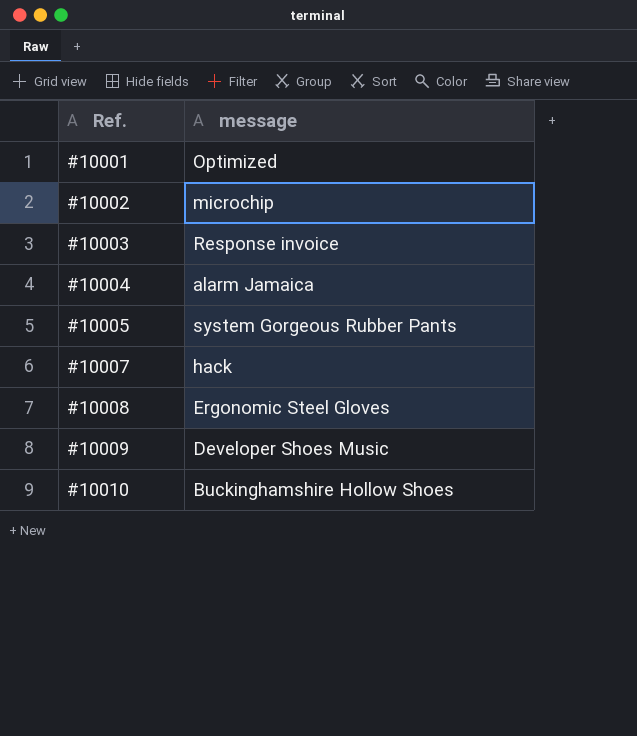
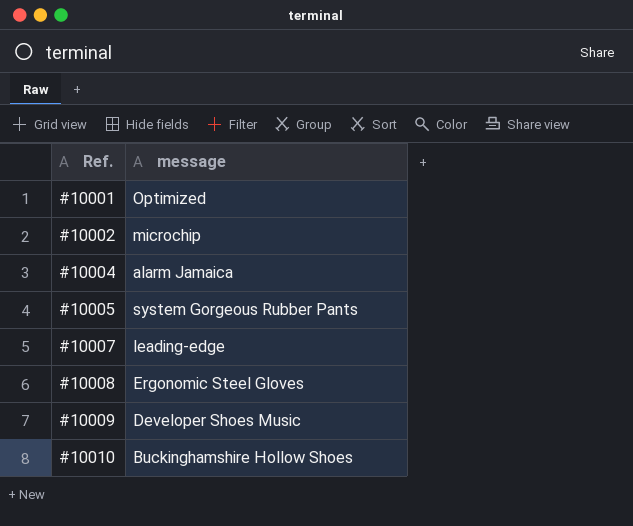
row #10003: Response invoice -> none
#10007 | message: hack -> leading-edge

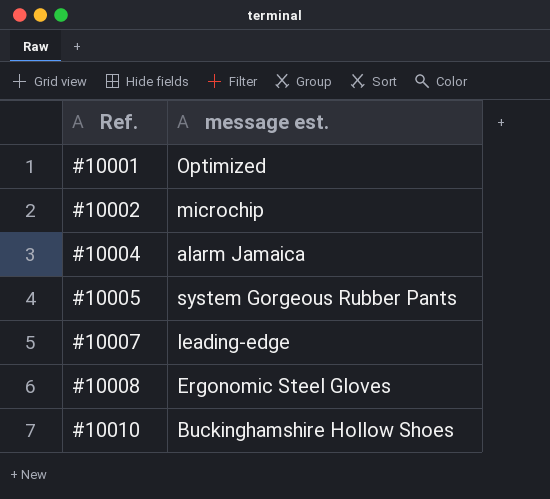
column name: message -> message est.
row #10009: Developer Shoes Music -> none

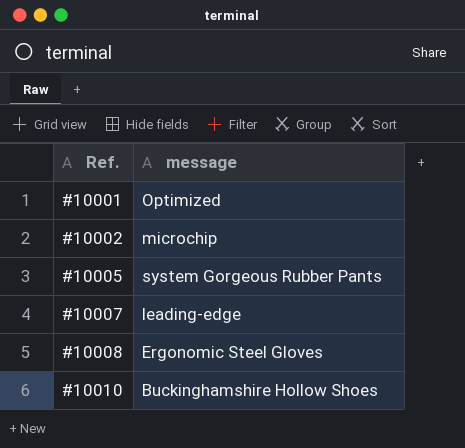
column name: message est. -> message
row #10004: alarm Jamaica -> none

